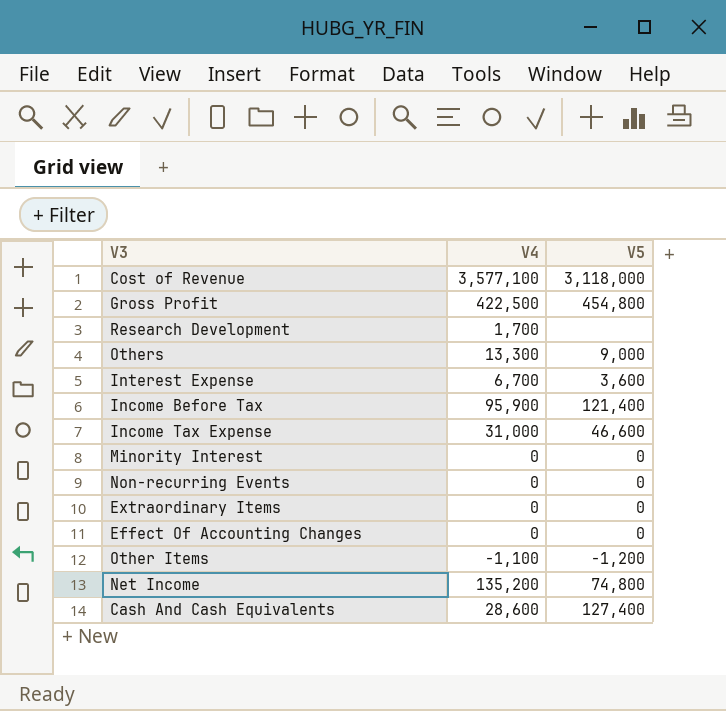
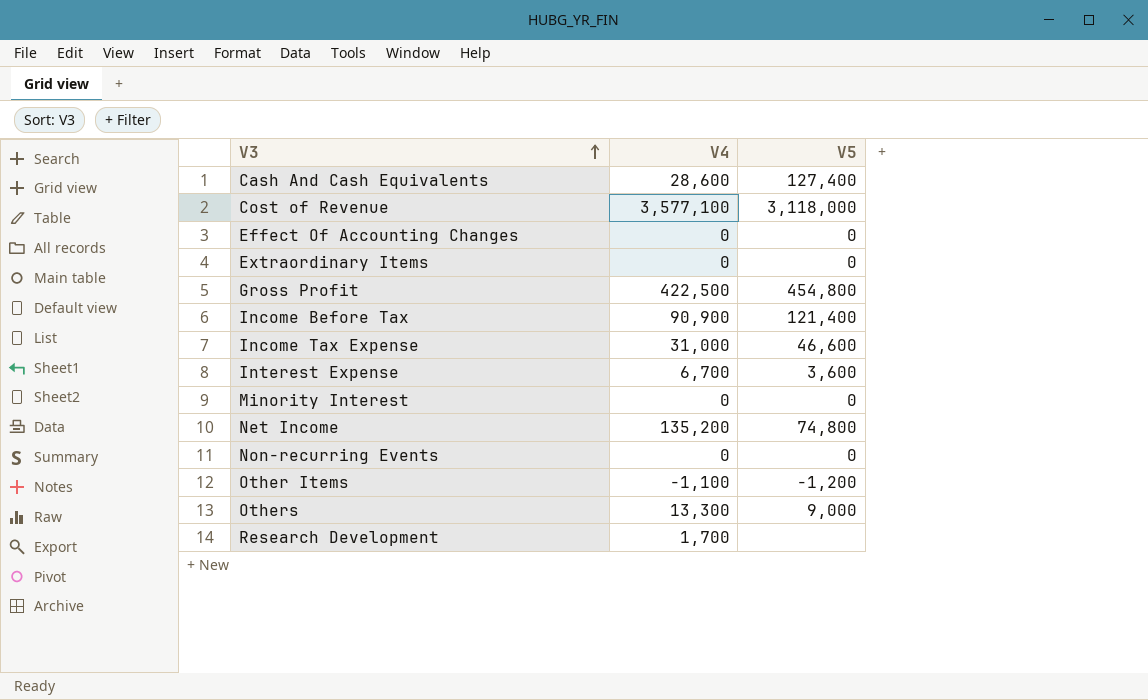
row order: none -> V3 ascending
Income Before Tax | V4: 95,900 -> 90,900

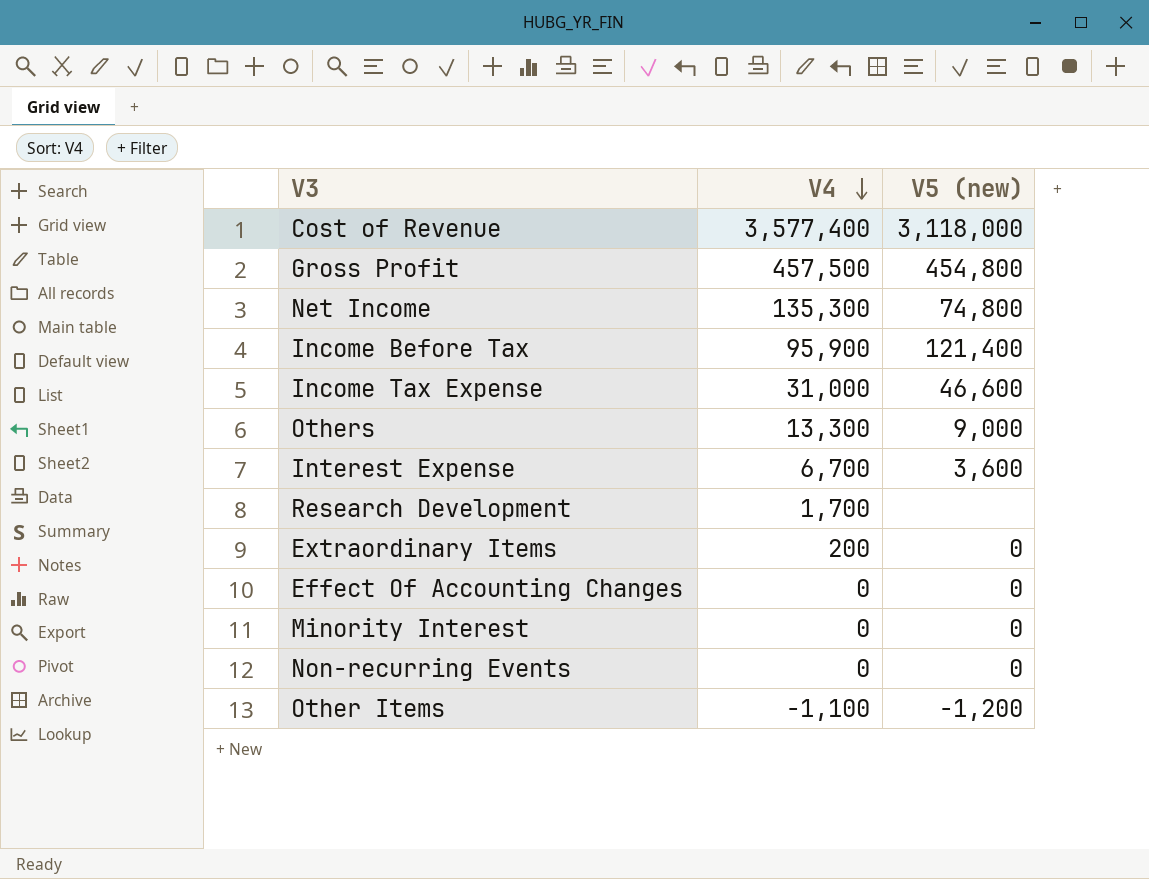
row order: V3 ascending -> V4 descending
column name: V5 -> V5 (new)
row Cash And Cash Equivalents: 28,600 | 127,400 -> none
Cost of Revenue | V4: 3,577,100 -> 3,577,400
Gross Profit | V4: 422,500 -> 457,500
Net Income | V4: 135,200 -> 135,300
Income Before Tax | V4: 90,900 -> 95,900
Extraordinary Items | V4: 0 -> 200

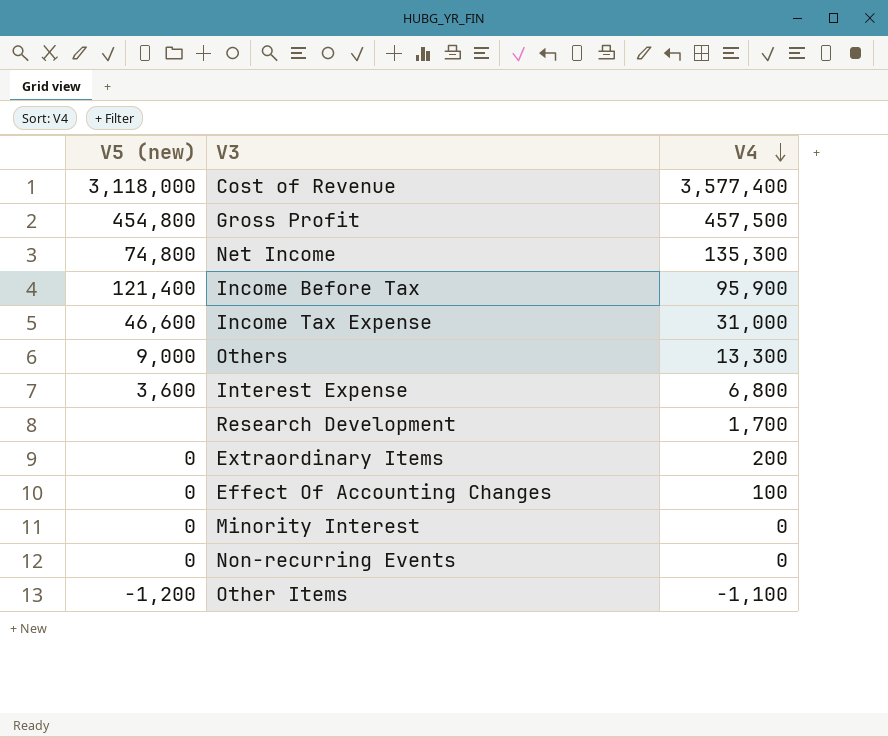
column V5 (new) | position: 3 -> 1
Interest Expense | V4: 6,700 -> 6,800
Effect Of Accounting Changes | V4: 0 -> 100

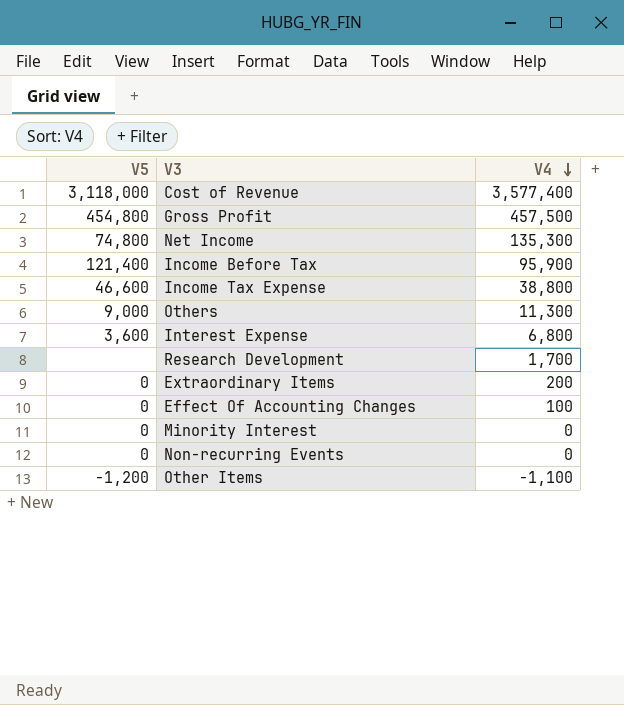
column name: V5 (new) -> V5
Income Tax Expense | V4: 31,000 -> 38,800
Others | V4: 13,300 -> 11,300

